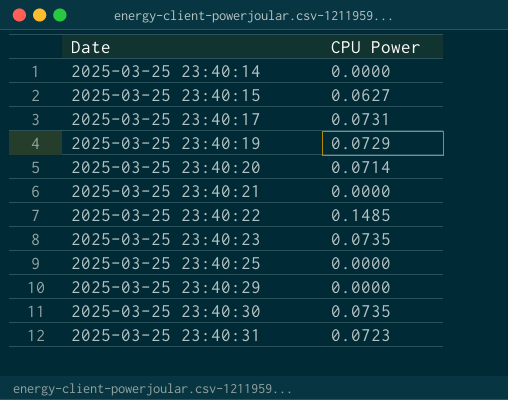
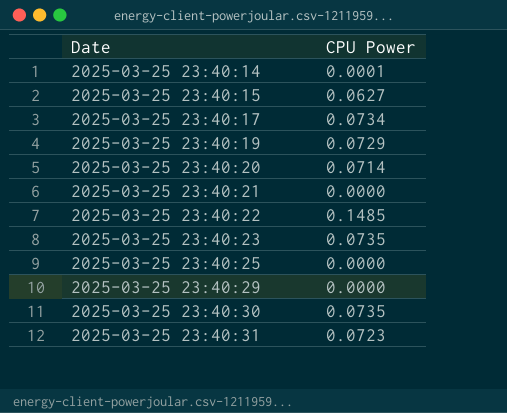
2025-03-25 23:40:14 | CPU Power: 0.0000 -> 0.0001
2025-03-25 23:40:17 | CPU Power: 0.0731 -> 0.0734

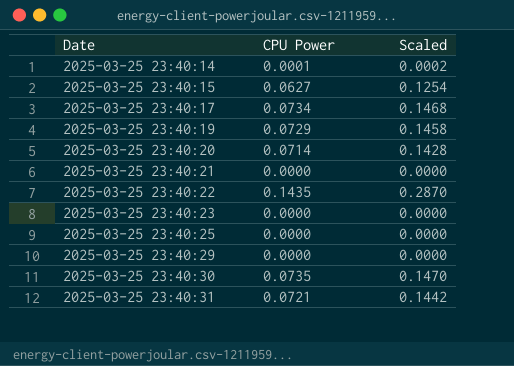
column Scaled | formula: none -> [CPU Power] * 2
2025-03-25 23:40:22 | CPU Power: 0.1485 -> 0.1435
2025-03-25 23:40:23 | CPU Power: 0.0735 -> 0.0000
2025-03-25 23:40:31 | CPU Power: 0.0723 -> 0.0721

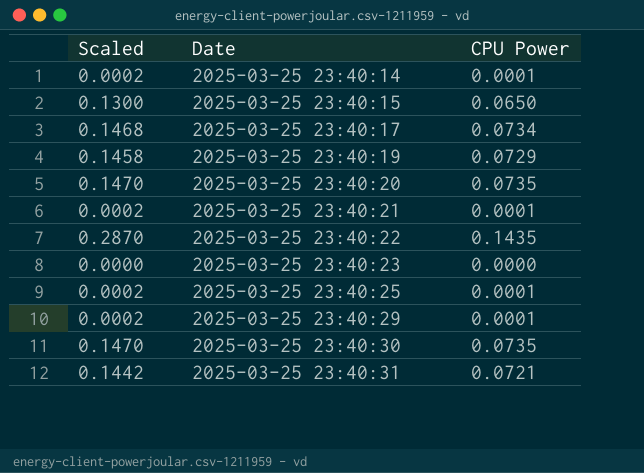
column Scaled | position: 3 -> 1
2025-03-25 23:40:15 | Scaled: 0.1254 -> 0.1300
2025-03-25 23:40:15 | CPU Power: 0.0627 -> 0.0650
2025-03-25 23:40:20 | Scaled: 0.1428 -> 0.1470
2025-03-25 23:40:20 | CPU Power: 0.0714 -> 0.0735
2025-03-25 23:40:21 | Scaled: 0.0000 -> 0.0002
2025-03-25 23:40:21 | CPU Power: 0.0000 -> 0.0001
2025-03-25 23:40:25 | Scaled: 0.0000 -> 0.0002
2025-03-25 23:40:25 | CPU Power: 0.0000 -> 0.0001
2025-03-25 23:40:29 | Scaled: 0.0000 -> 0.0002
2025-03-25 23:40:29 | CPU Power: 0.0000 -> 0.0001

